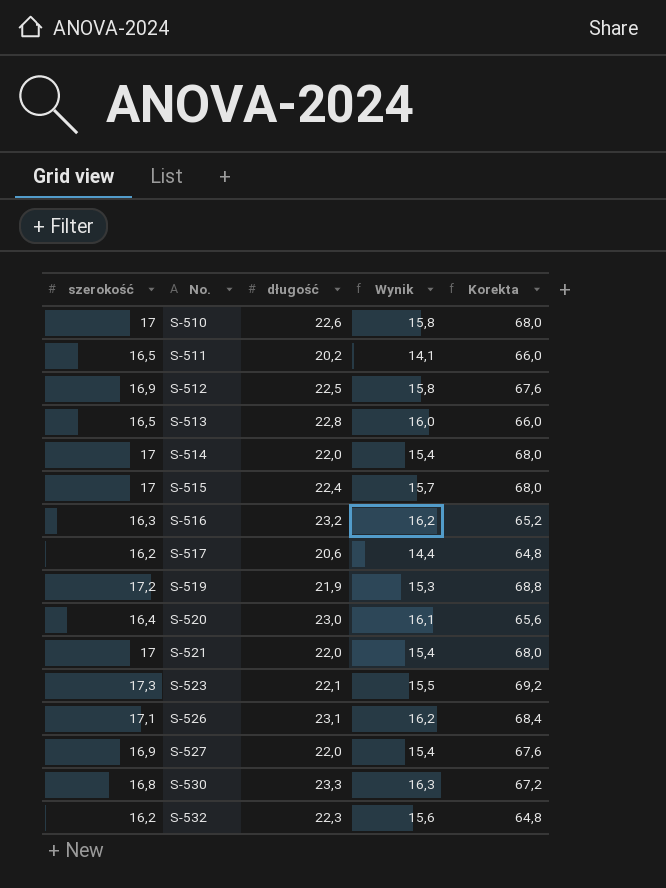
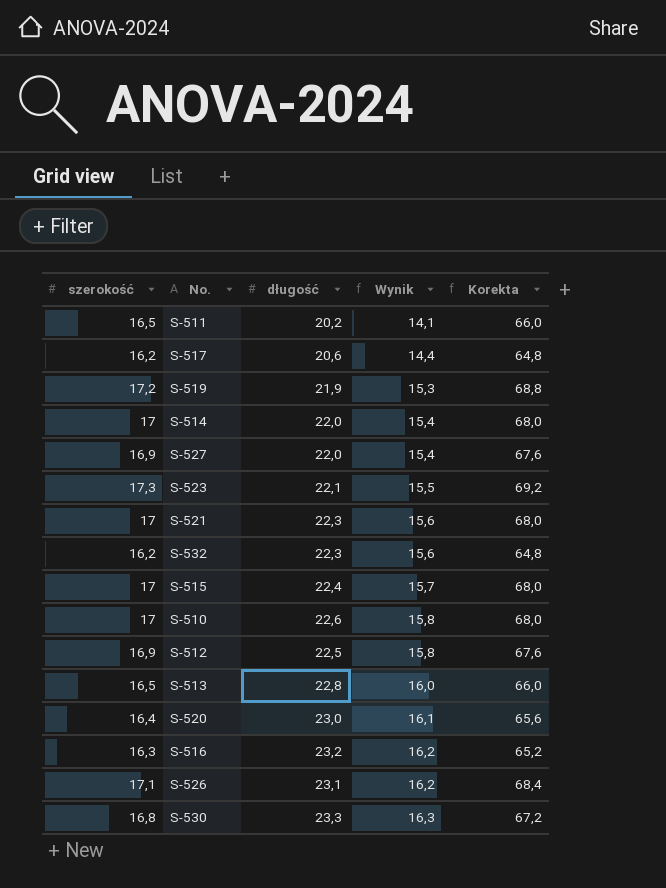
row order: No. ascending -> Wynik ascending
S-521 | długość: 22,0 -> 22,3
S-521 | Wynik: 15,4 -> 15,6

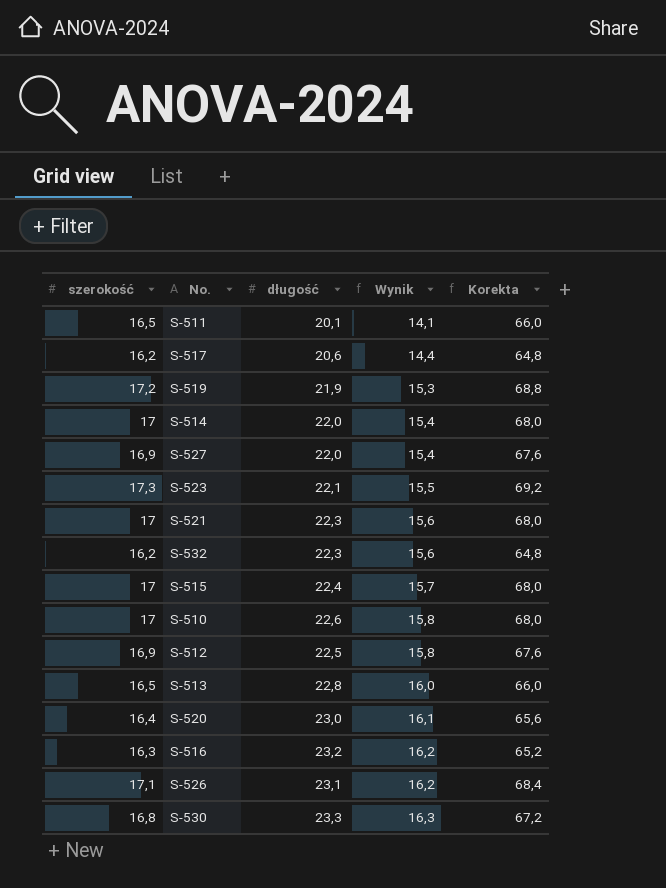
S-511 | długość: 20,2 -> 20,1

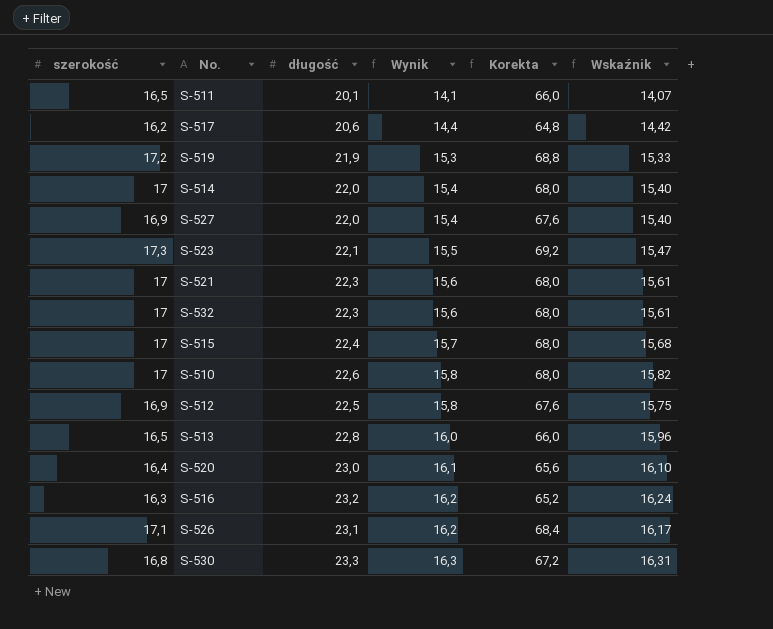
column Wskaźnik | formula: none -> [długość] * 0,7
S-532 | szerokość: 16,2 -> 17
S-532 | Korekta: 64,8 -> 68,0

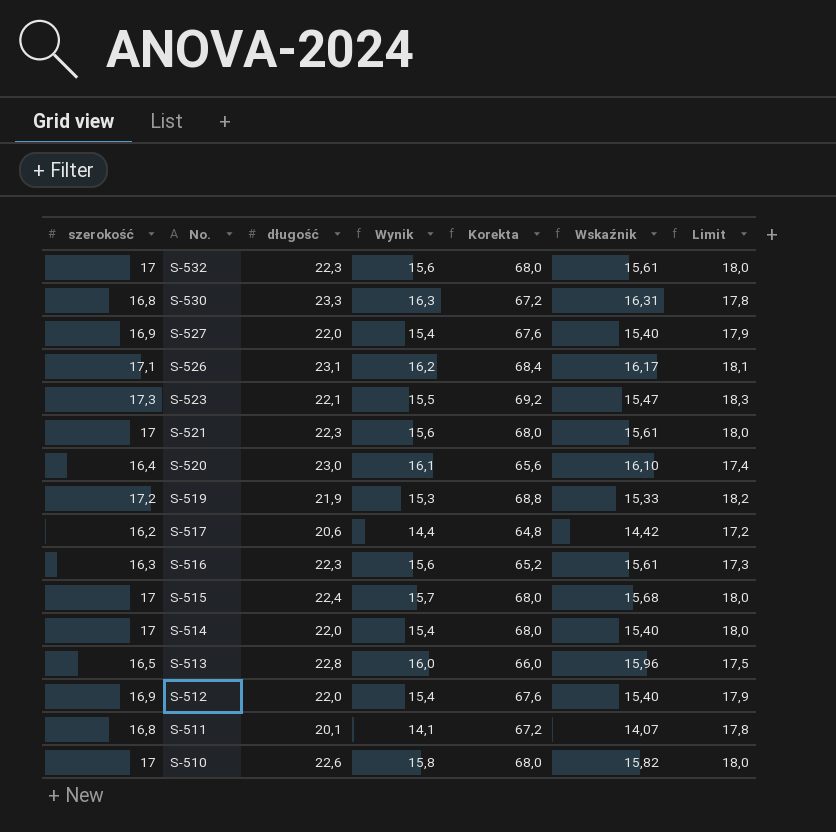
row order: Wynik ascending -> No. descending
column Limit | formula: none -> [szerokość] + 1
S-516 | długość: 23,2 -> 22,3
S-516 | Wynik: 16,2 -> 15,6
S-516 | Wskaźnik: 16,24 -> 15,61
S-512 | długość: 22,5 -> 22,0
S-512 | Wynik: 15,8 -> 15,4
S-512 | Wskaźnik: 15,75 -> 15,40
S-511 | szerokość: 16,5 -> 16,8
S-511 | Korekta: 66,0 -> 67,2

